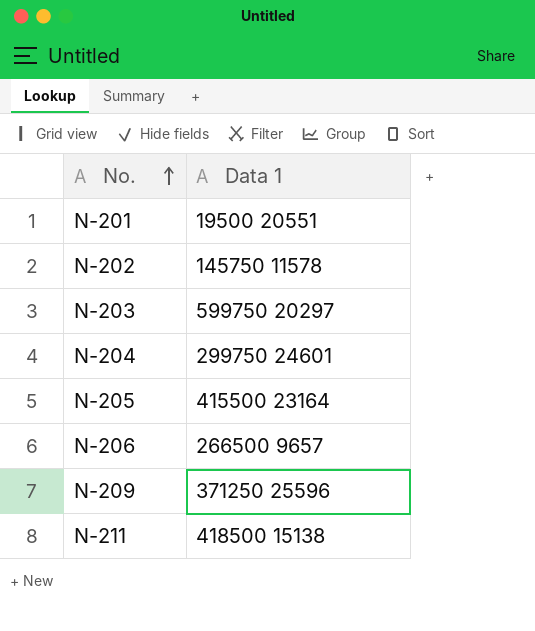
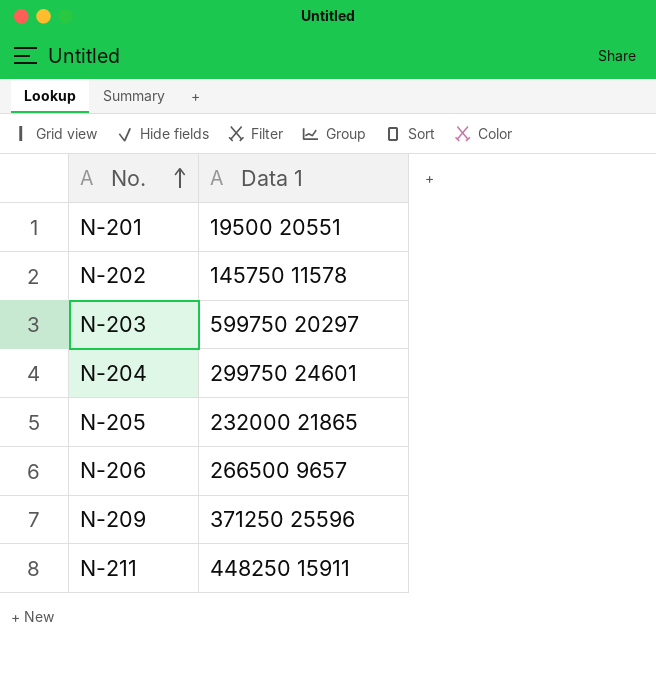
N-205 | Data 1: 415500 23164 -> 232000 21865
N-211 | Data 1: 418500 15138 -> 448250 15911

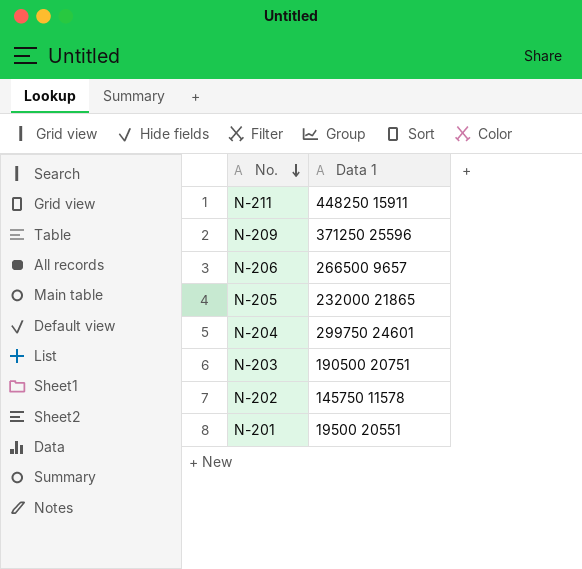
row order: No. ascending -> No. descending
N-203 | Data 1: 599750 20297 -> 190500 20751

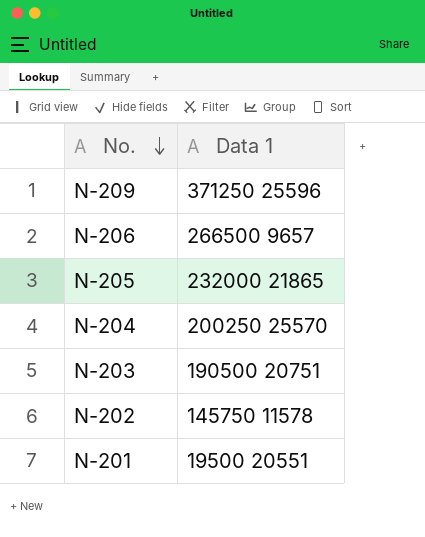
row N-211: 448250 15911 -> none
N-204 | Data 1: 299750 24601 -> 200250 25570

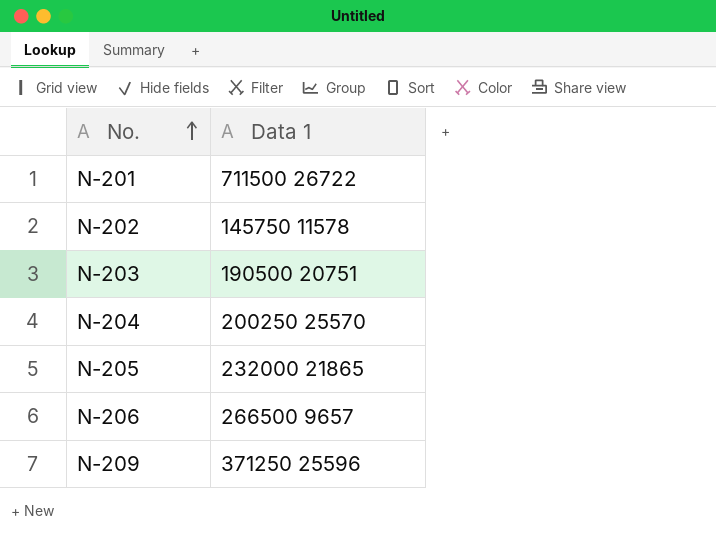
row order: No. descending -> No. ascending
N-201 | Data 1: 19500 20551 -> 711500 26722

